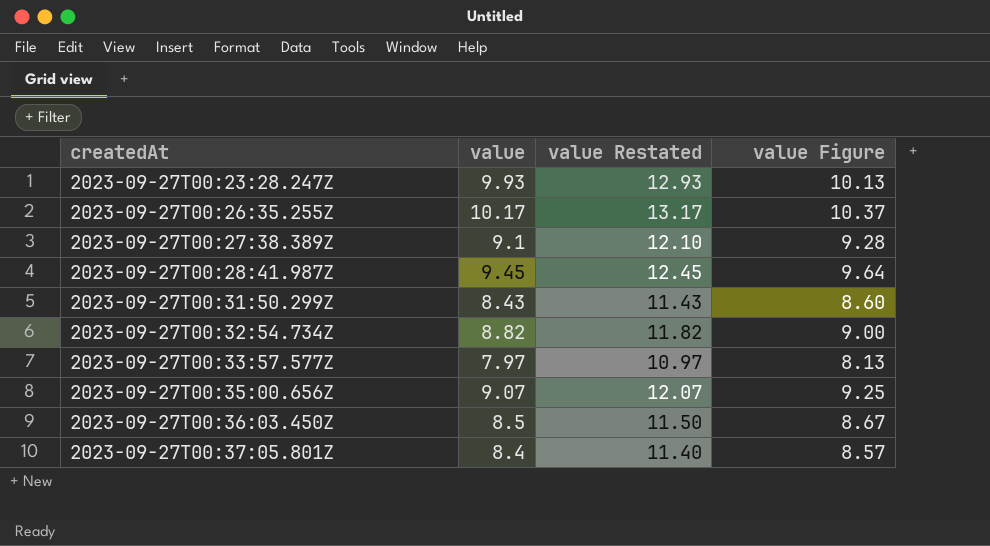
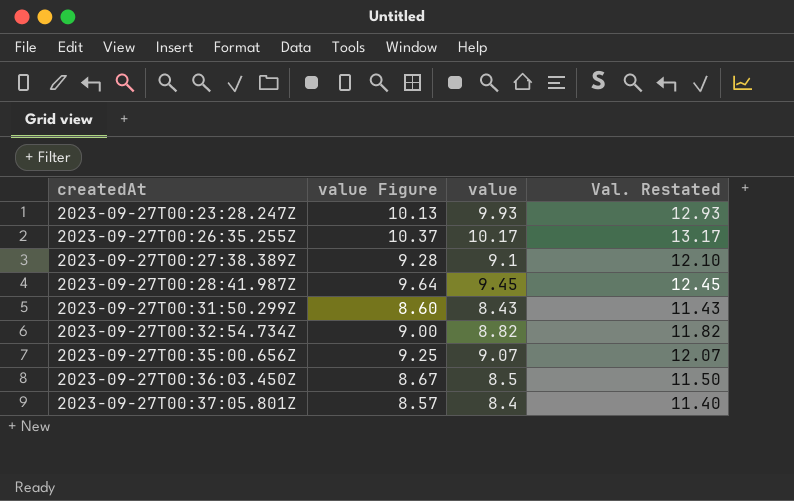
column value Figure | position: 4 -> 2
column name: value Restated -> Val. Restated
row 2023-09-27T00:33:57.577Z: 7.97 | 10.97 | 8.13 -> none

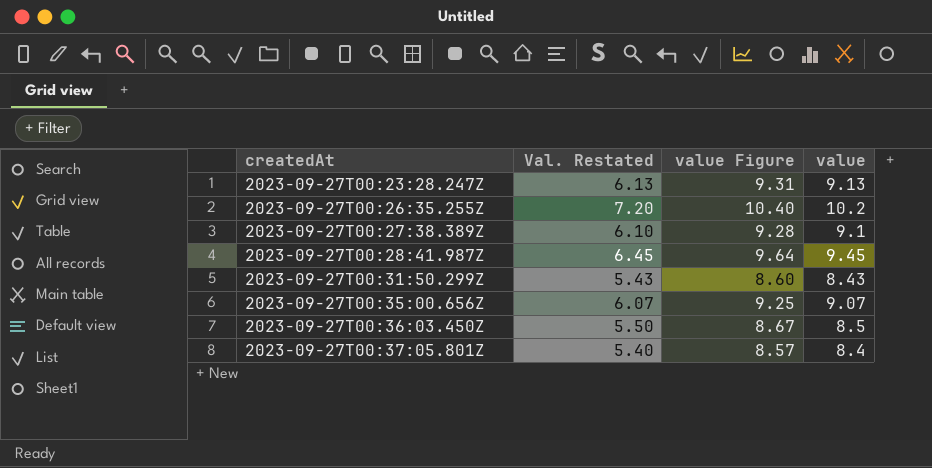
column Val. Restated | formula: [value] + 3 -> [value] - 3
column Val. Restated | position: 4 -> 2
row 2023-09-27T00:32:54.734Z: 9.00 | 8.82 | 11.82 -> none
2023-09-27T00:23:28.247Z | value Figure: 10.13 -> 9.31
2023-09-27T00:23:28.247Z | value: 9.93 -> 9.13
2023-09-27T00:26:35.255Z | value Figure: 10.37 -> 10.40
2023-09-27T00:26:35.255Z | value: 10.17 -> 10.2

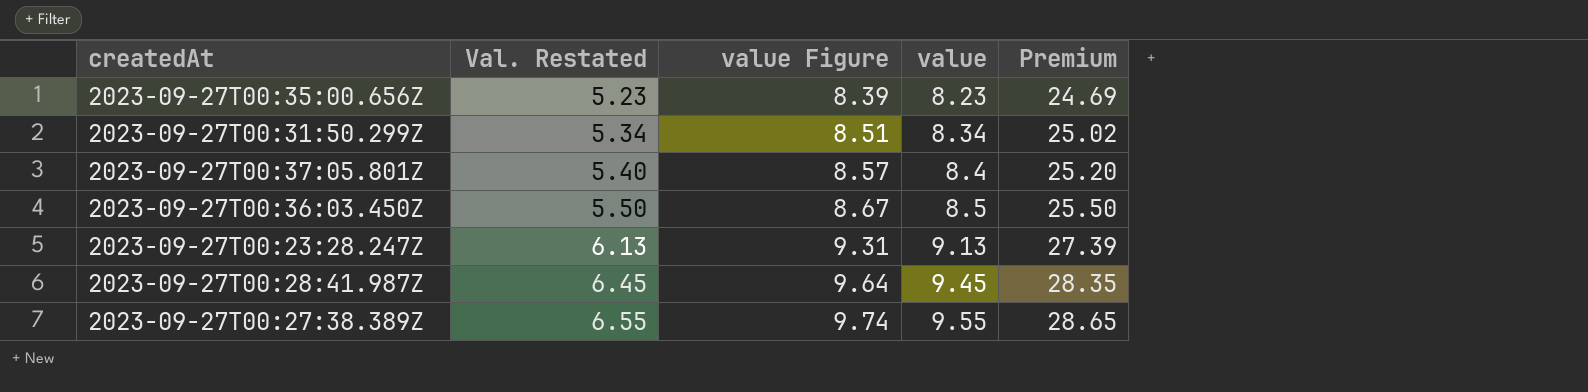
row order: createdAt ascending -> Val. Restated ascending
column Premium | formula: none -> [value] * 3
row 2023-09-27T00:26:35.255Z: 7.20 | 10.40 | 10.2 -> none
2023-09-27T00:35:00.656Z | Val. Restated: 6.07 -> 5.23
2023-09-27T00:35:00.656Z | value Figure: 9.25 -> 8.39
2023-09-27T00:35:00.656Z | value: 9.07 -> 8.23
2023-09-27T00:31:50.299Z | Val. Restated: 5.43 -> 5.34
2023-09-27T00:31:50.299Z | value Figure: 8.60 -> 8.51
2023-09-27T00:31:50.299Z | value: 8.43 -> 8.34
2023-09-27T00:27:38.389Z | Val. Restated: 6.10 -> 6.55
2023-09-27T00:27:38.389Z | value Figure: 9.28 -> 9.74
2023-09-27T00:27:38.389Z | value: 9.1 -> 9.55

